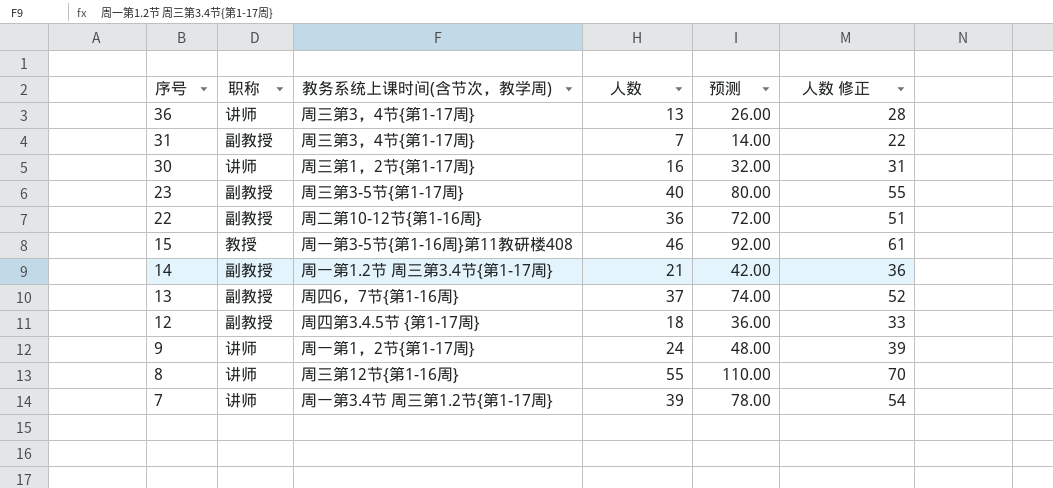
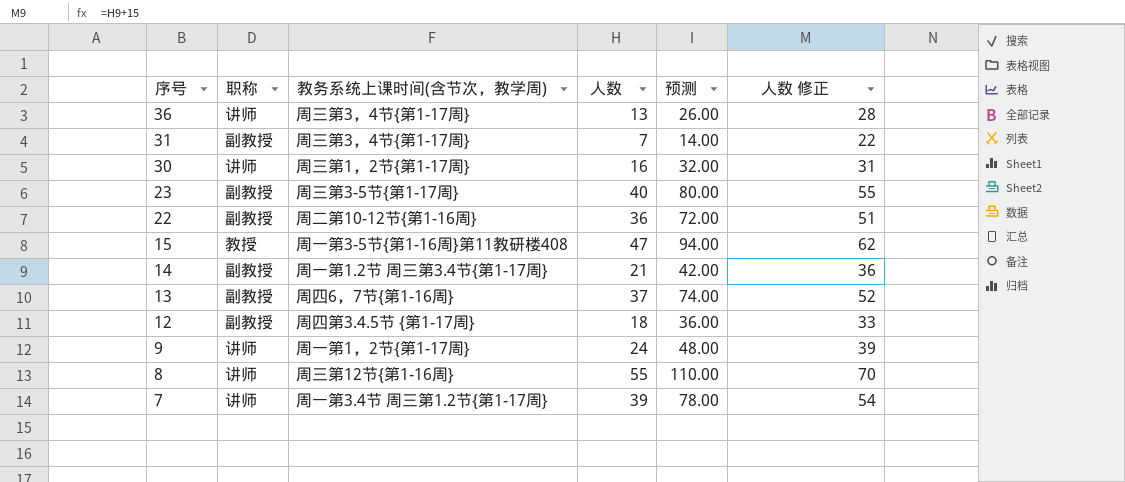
15 | 人数: 46 -> 47
15 | 预测: 92.00 -> 94.00
15 | 人数 修正: 61 -> 62

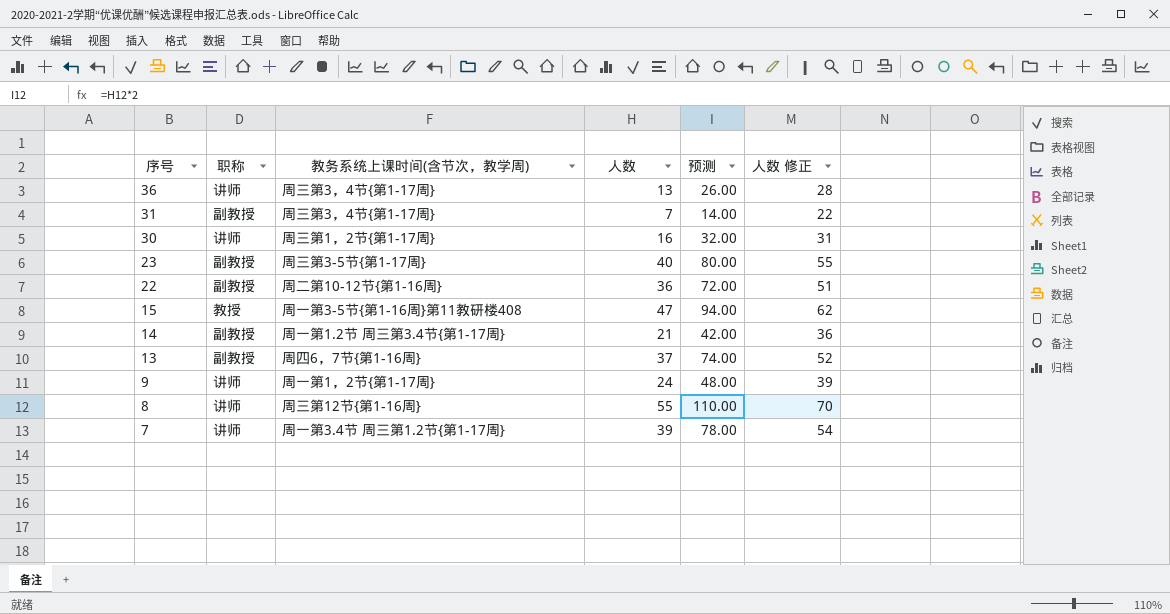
row 12: 副教授 | 周四第3.4.5节 {第1-17周} | 18 | 36.00 | 33 -> none

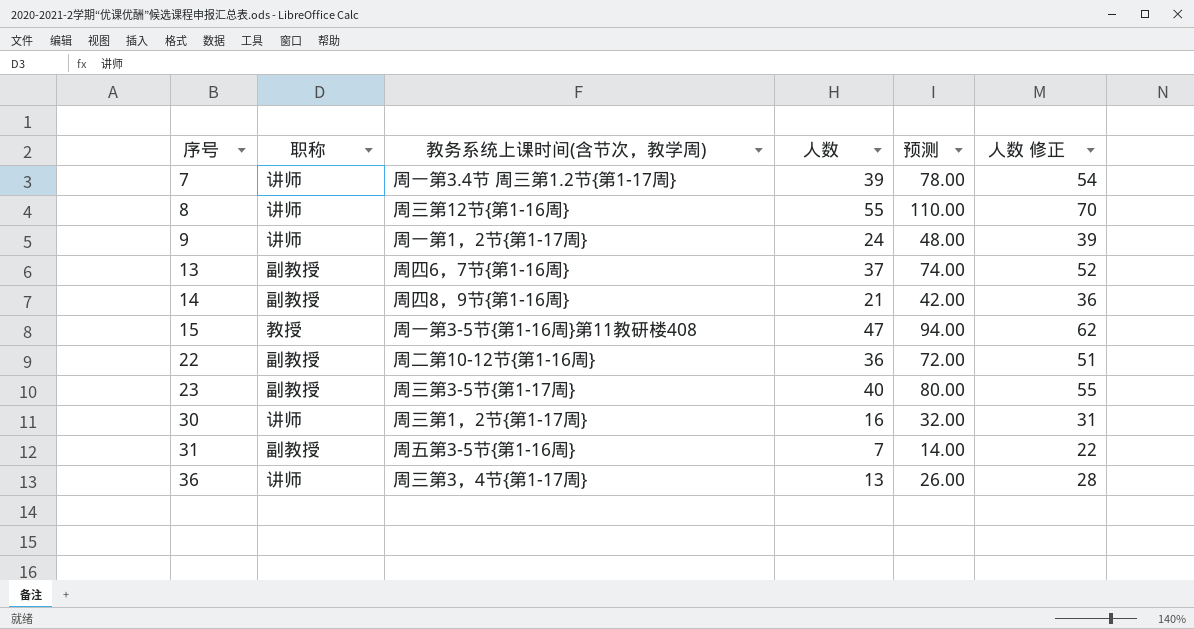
row order: 序号 descending -> 序号 ascending
14 | 教务系统上课时间(含节次，教学周): 周一第1.2节 周三第3.4节{第1-17周} -> 周四8，9节{第1-16周}
31 | 教务系统上课时间(含节次，教学周): 周三第3，4节{第1-17周} -> 周五第3-5节{第1-16周}

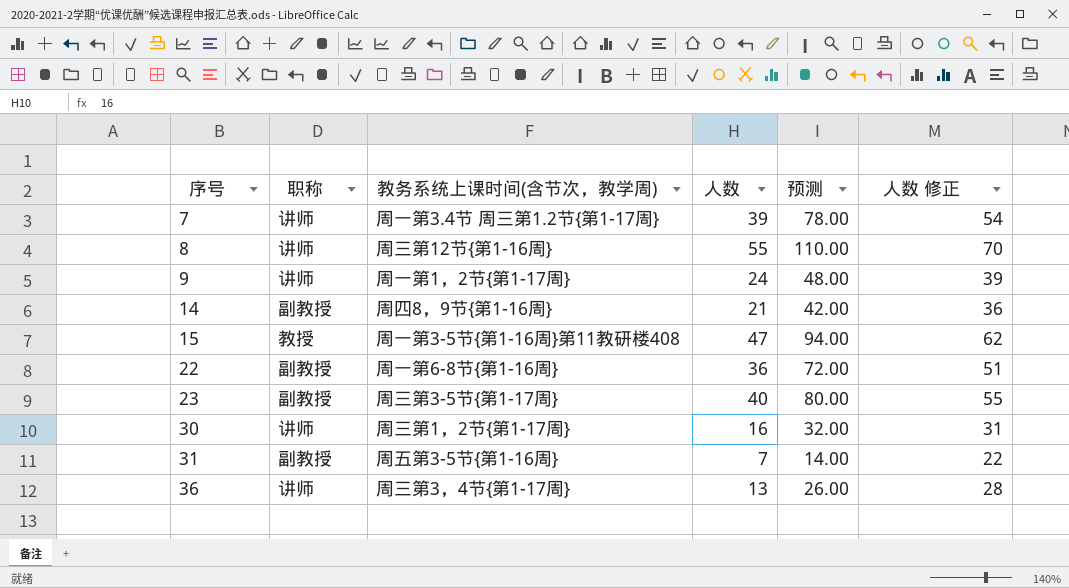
row 13: 副教授 | 周四6，7节{第1-16周} | 37 | 74.00 | 52 -> none
22 | 教务系统上课时间(含节次，教学周): 周二第10-12节{第1-16周} -> 周一第6-8节{第1-16周}

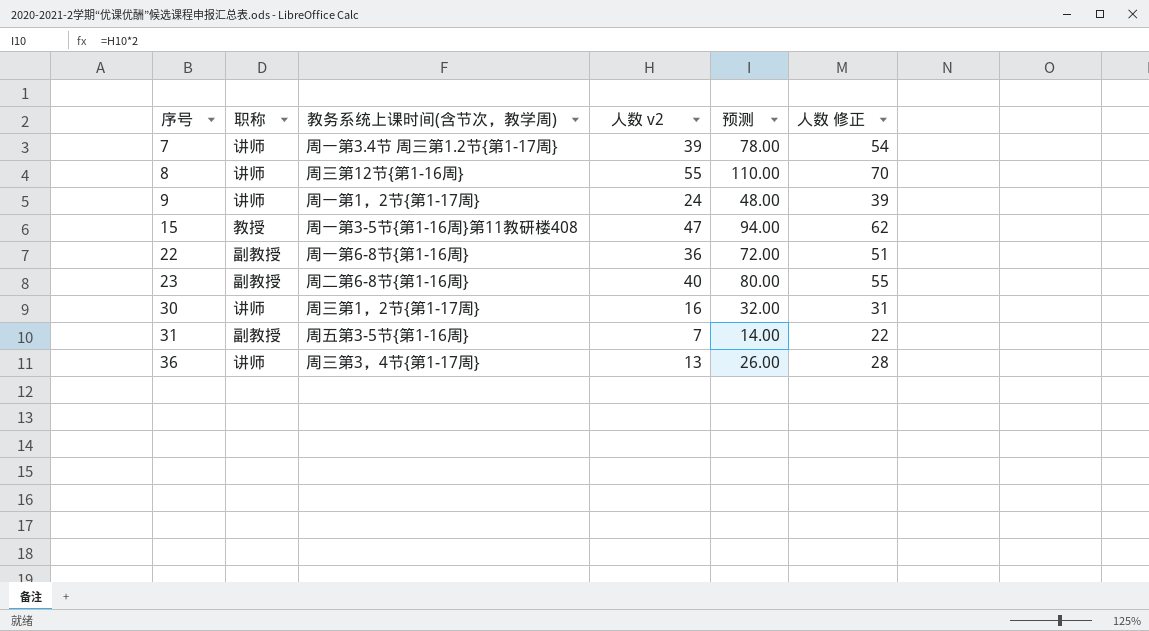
column name: 人数 -> 人数 v2
row 14: 副教授 | 周四8，9节{第1-16周} | 21 | 42.00 | 36 -> none
23 | 教务系统上课时间(含节次，教学周): 周三第3-5节{第1-17周} -> 周二第6-8节{第1-16周}

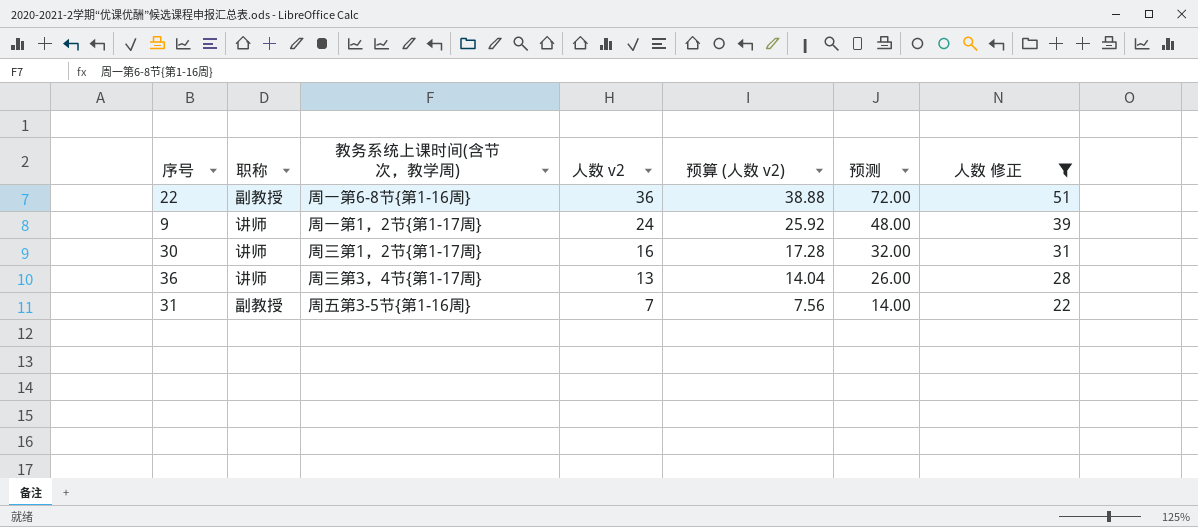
filter: none -> 人数 修正 <= 51
row order: 序号 ascending -> 人数 v2 descending
column 预算 (人数 v2) | formula: none -> [人数 v2] * 1.08

